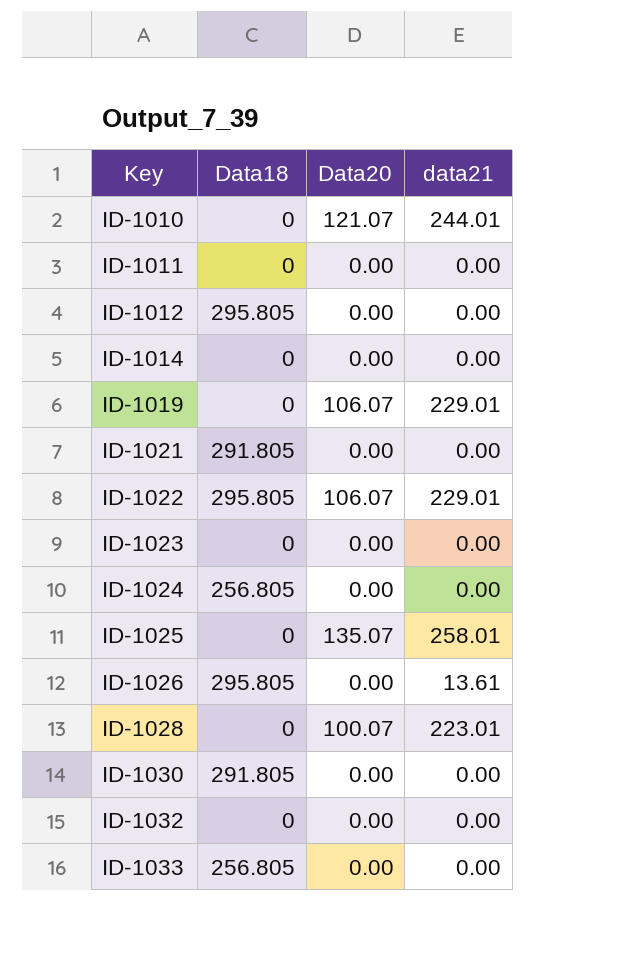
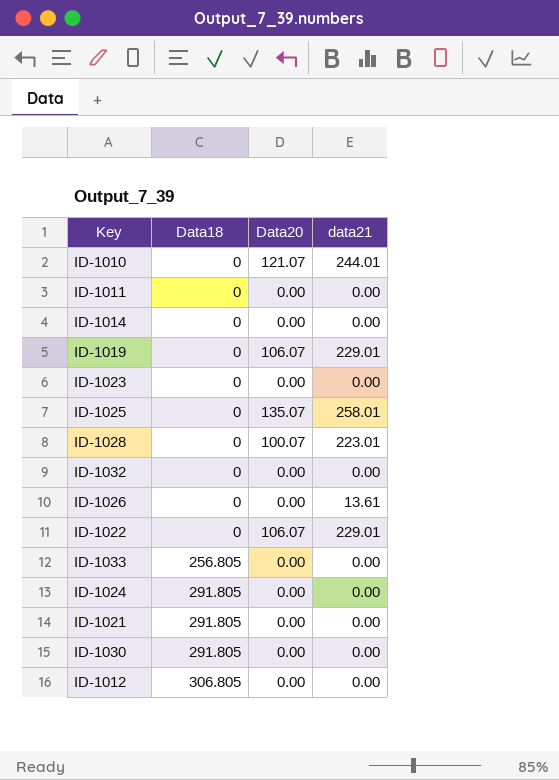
row order: Key ascending -> Data18 ascending
ID-1026 | Data18: 295.805 -> 0
ID-1022 | Data18: 295.805 -> 0
ID-1024 | Data18: 256.805 -> 291.805
ID-1012 | Data18: 295.805 -> 306.805

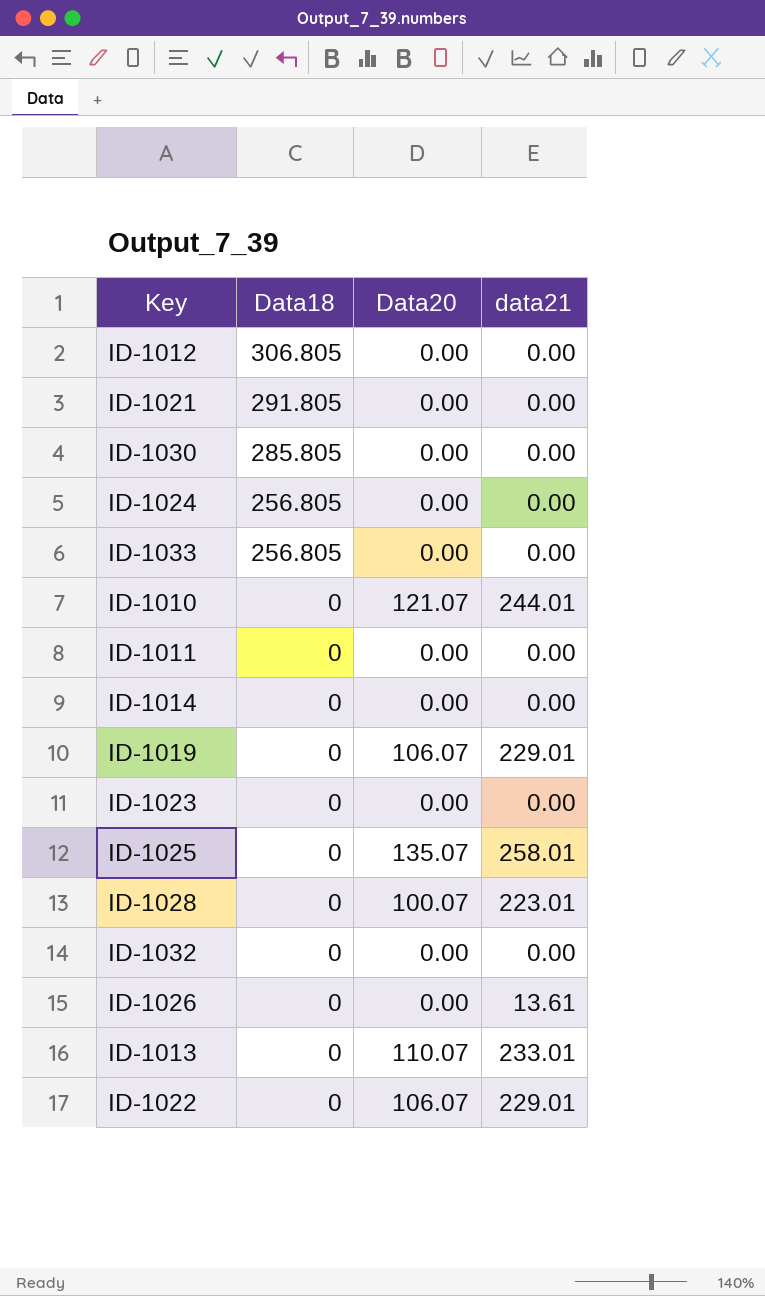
row order: Data18 ascending -> Data18 descending
ID-1030 | Data18: 291.805 -> 285.805
ID-1024 | Data18: 291.805 -> 256.805
row ID-1013: none -> 0 | 110.07 | 233.01

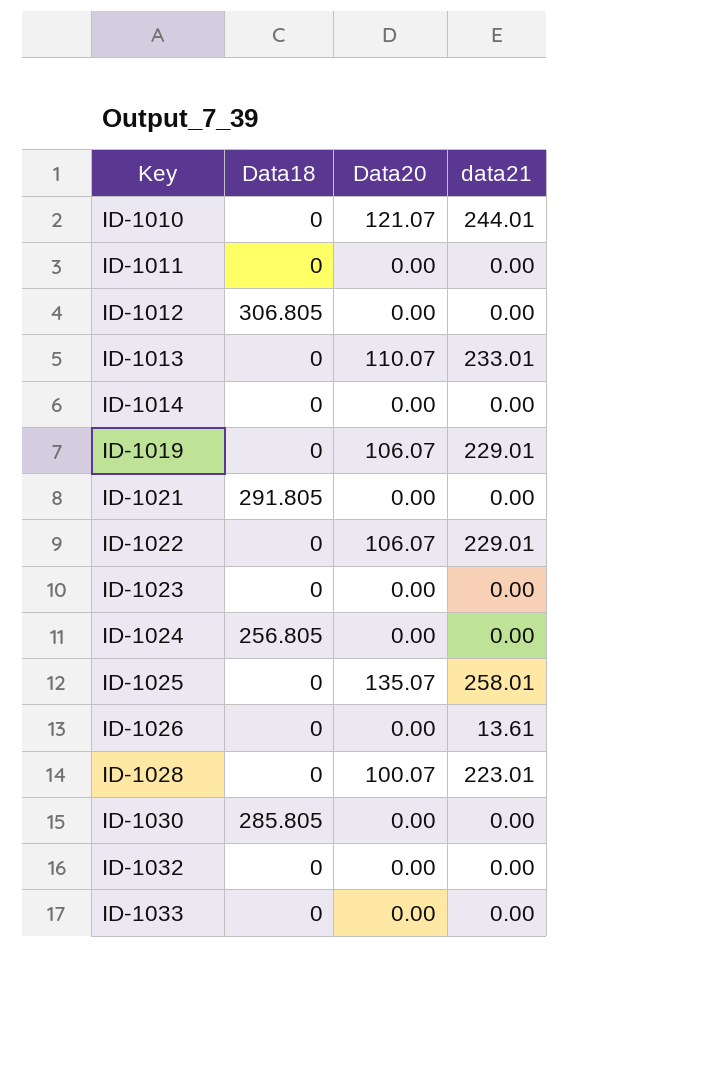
row order: Data18 descending -> Key ascending
ID-1033 | Data18: 256.805 -> 0

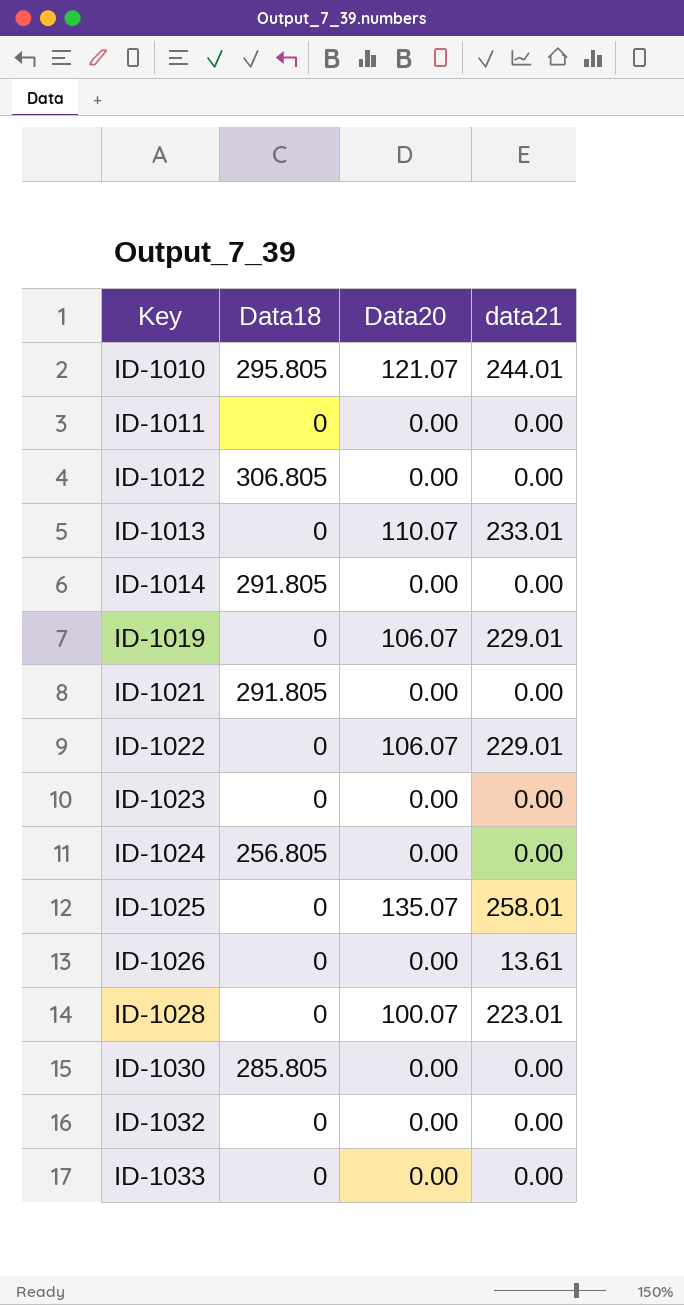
ID-1010 | Data18: 0 -> 295.805
ID-1014 | Data18: 0 -> 291.805

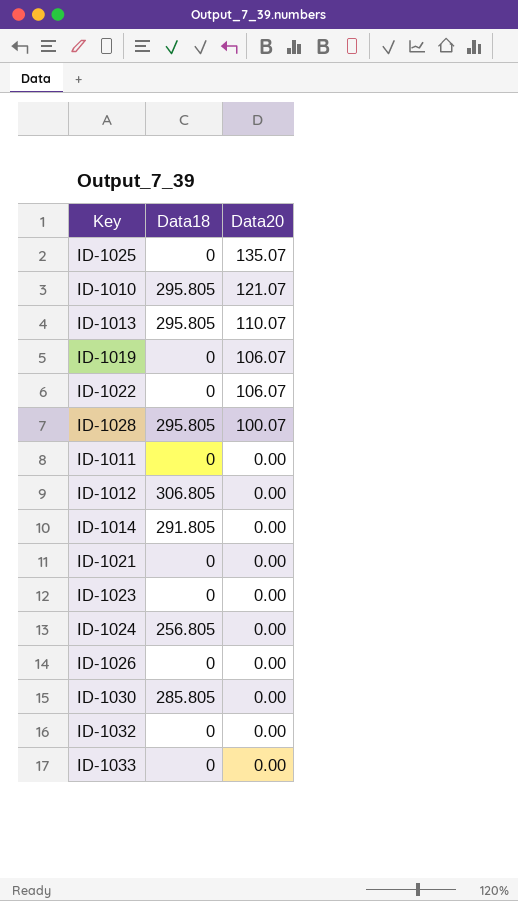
row order: Key ascending -> Data20 descending
column data21 | position: 4 -> none
ID-1013 | Data18: 0 -> 295.805
ID-1028 | Data18: 0 -> 295.805
ID-1021 | Data18: 291.805 -> 0

